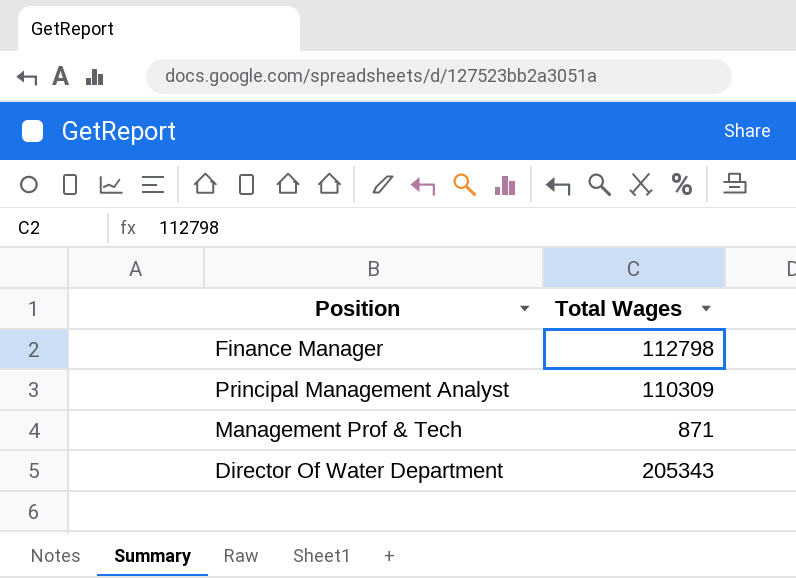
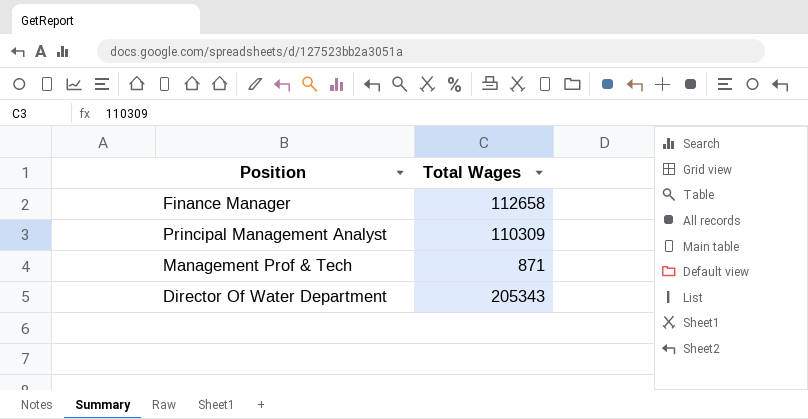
Finance Manager | Total Wages: 112798 -> 112658

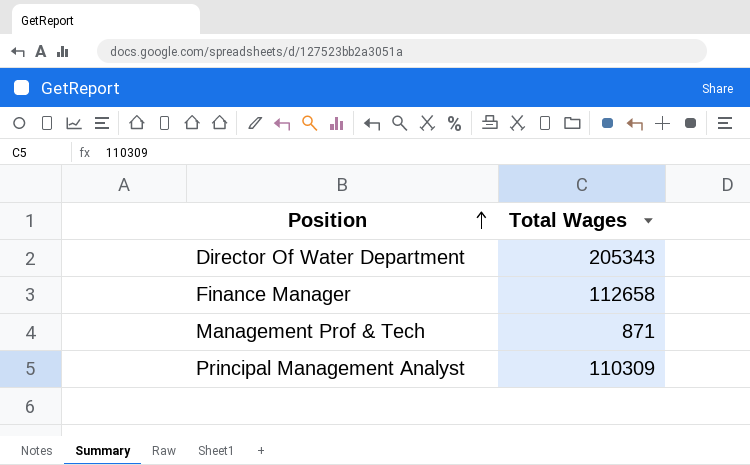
row order: none -> Position ascending

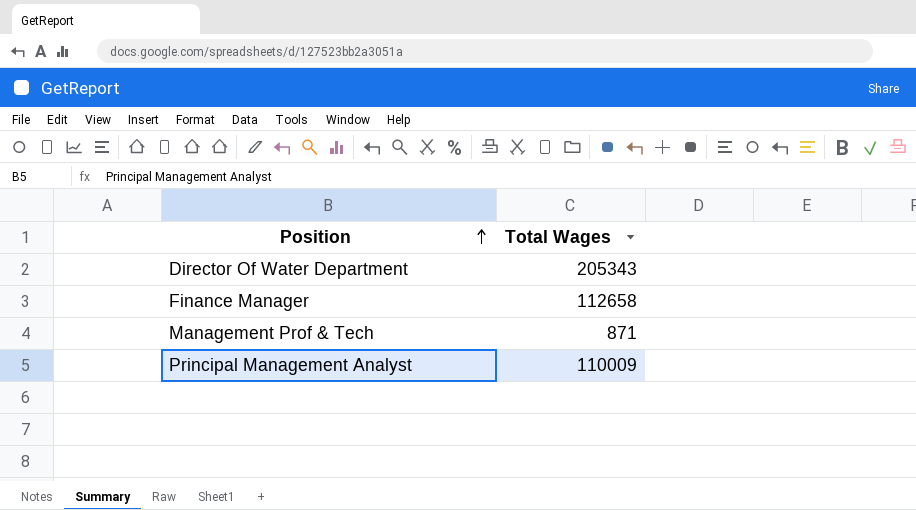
Principal Management Analyst | Total Wages: 110309 -> 110009

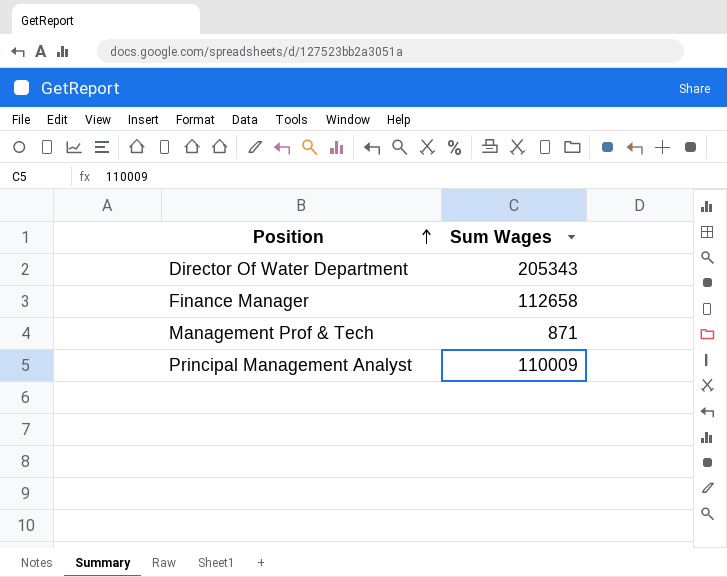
column name: Total Wages -> Sum Wages

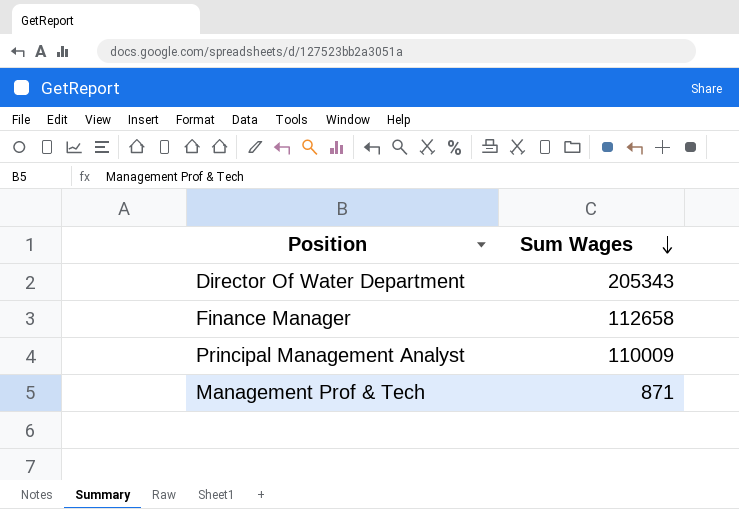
row order: Position ascending -> Sum Wages descending

